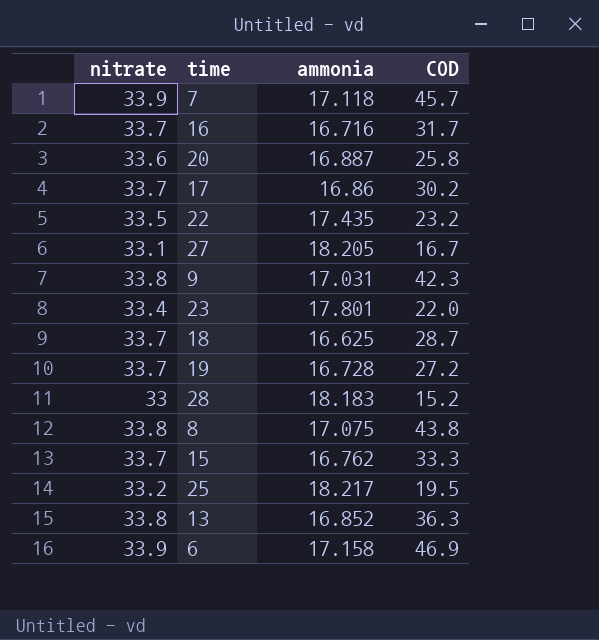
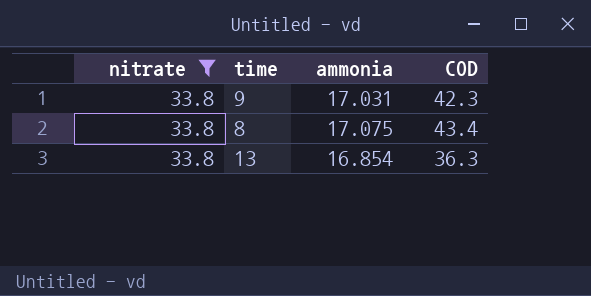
filter: none -> nitrate = 33.8
8 | COD: 43.8 -> 43.4
13 | ammonia: 16.852 -> 16.854

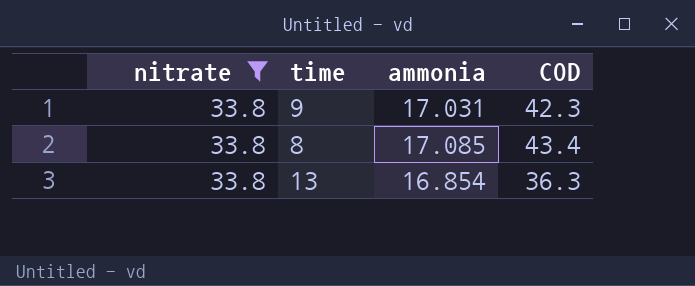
8 | ammonia: 17.075 -> 17.085

